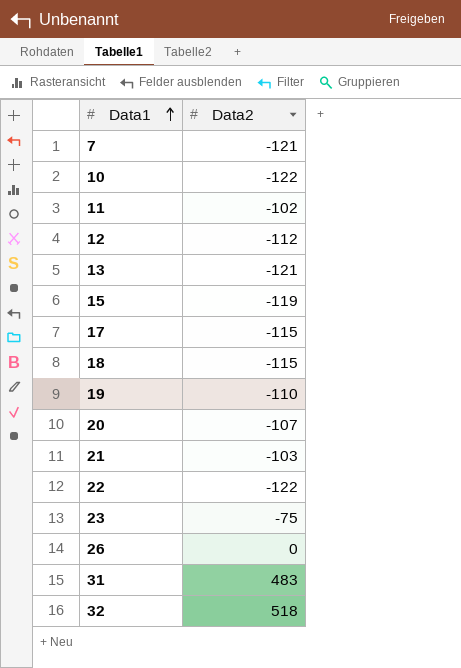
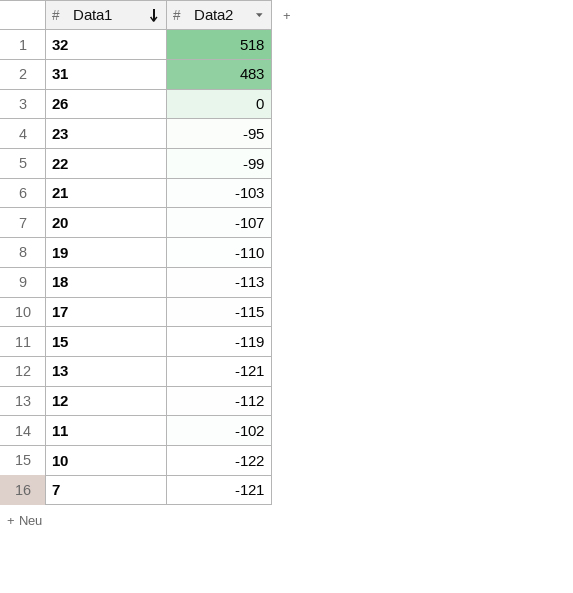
row order: Data1 ascending -> Data1 descending
23 | Data2: -75 -> -95
22 | Data2: -122 -> -99
18 | Data2: -115 -> -113

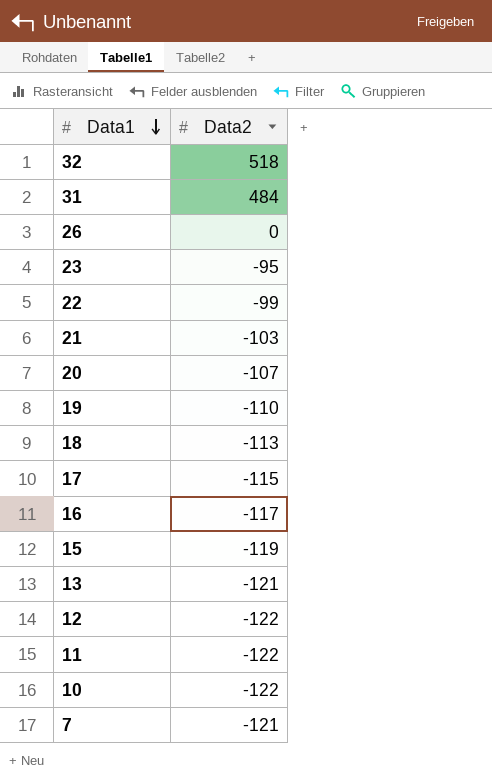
31 | Data2: 483 -> 484
row 16: none -> -117
12 | Data2: -112 -> -122
11 | Data2: -102 -> -122

